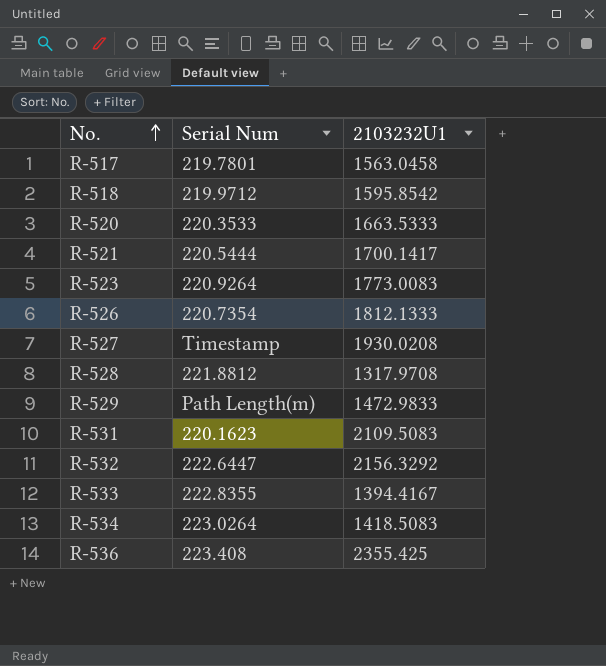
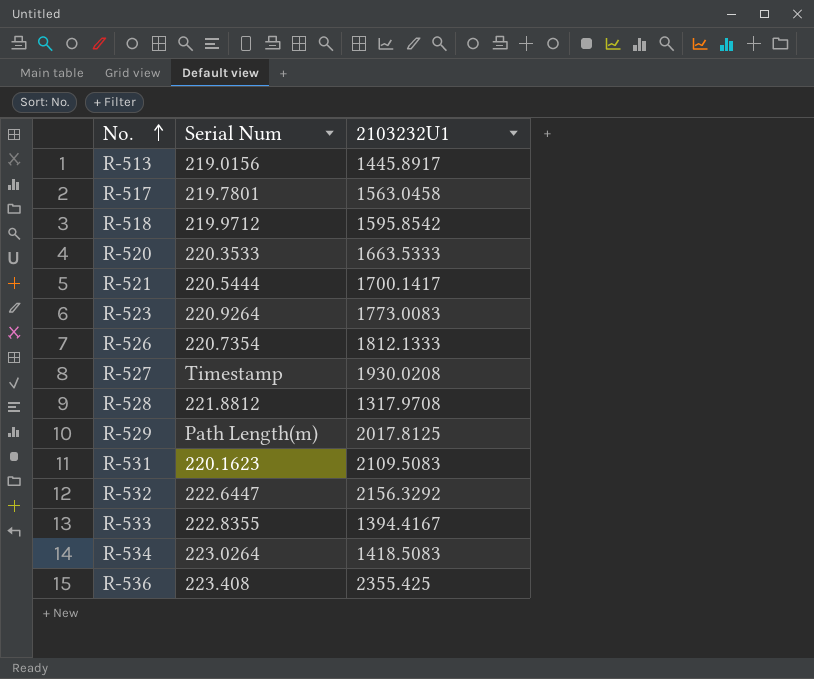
row R-513: none -> 219.0156 | 1445.8917
R-529 | 2103232U1: 1472.9833 -> 2017.8125

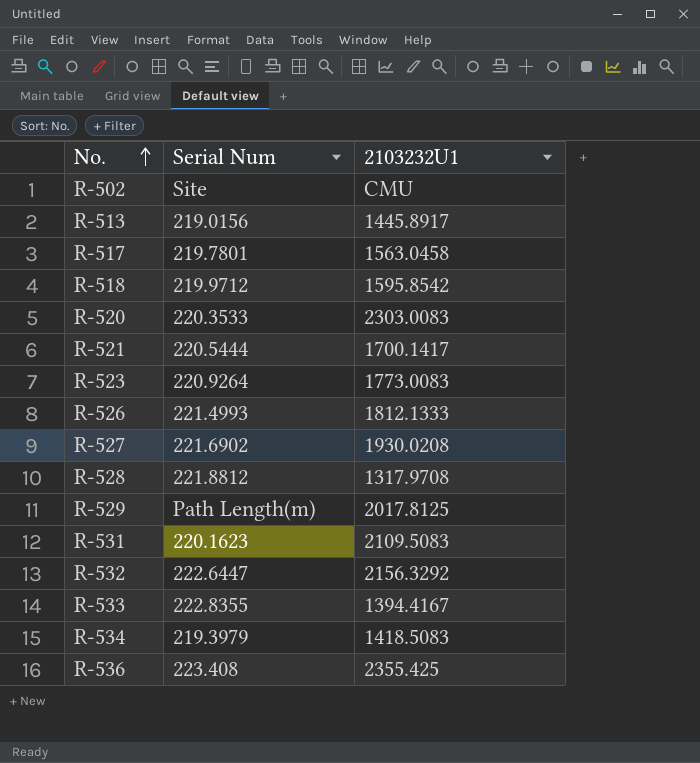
row R-502: none -> Site | CMU
R-520 | 2103232U1: 1663.5333 -> 2303.0083
R-526 | Serial Num: 220.7354 -> 221.4993
R-527 | Serial Num: Timestamp -> 221.6902
R-534 | Serial Num: 223.0264 -> 219.3979

